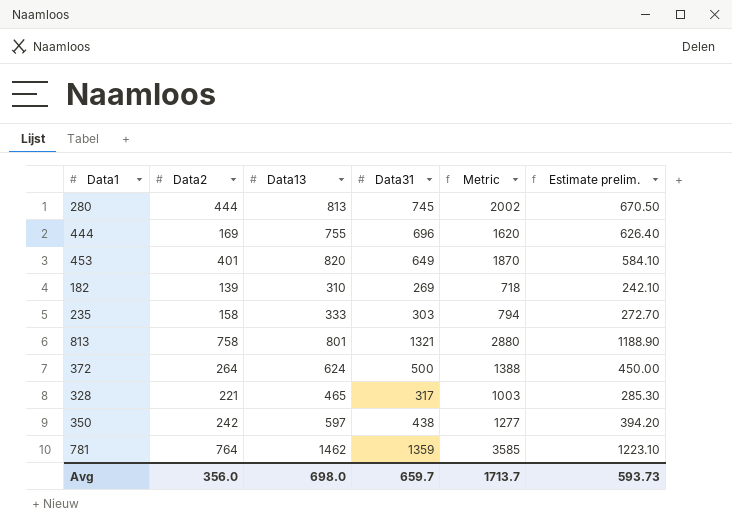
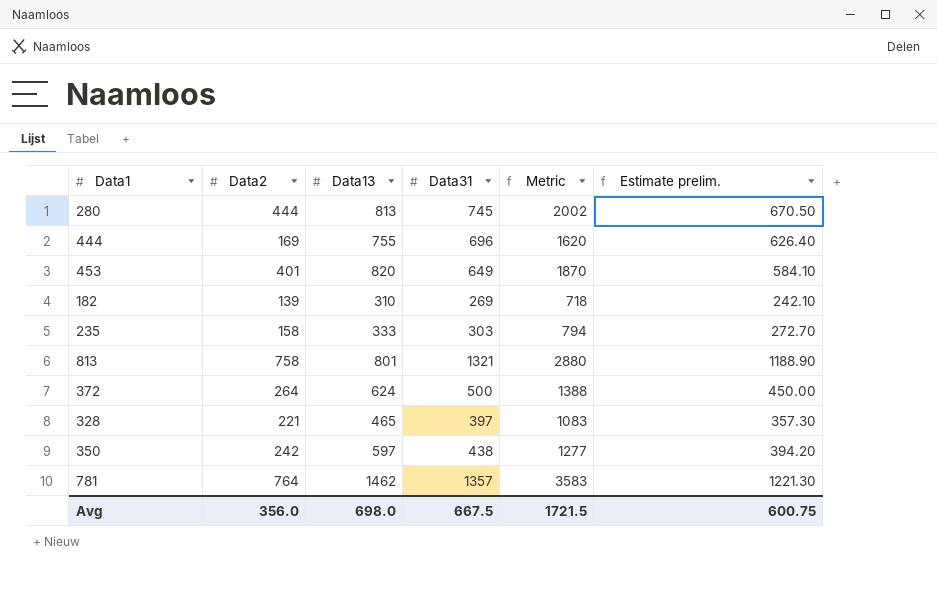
328 | Data31: 317 -> 397
328 | Metric: 1003 -> 1083
328 | Estimate prelim.: 285.30 -> 357.30
781 | Data31: 1359 -> 1357
781 | Metric: 3585 -> 3583
781 | Estimate prelim.: 1223.10 -> 1221.30
Avg | Data31: 659.7 -> 667.5
Avg | Metric: 1713.7 -> 1721.5
Avg | Estimate prelim.: 593.73 -> 600.75

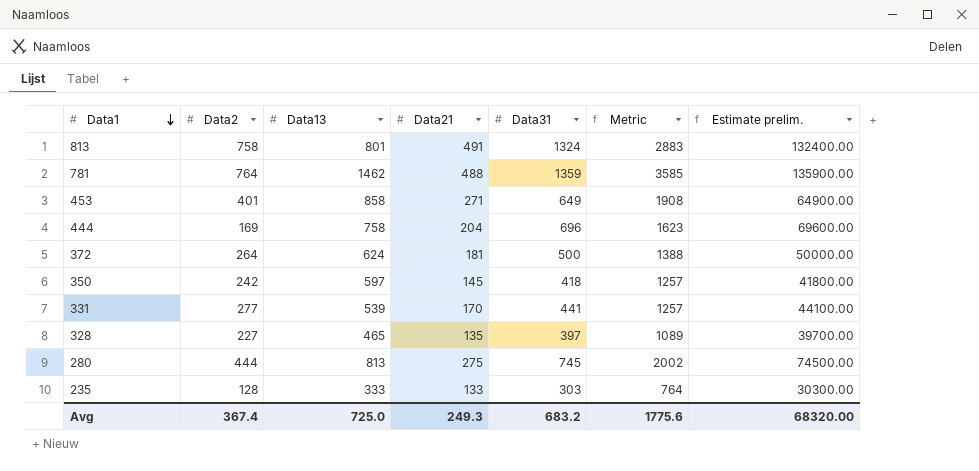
row order: none -> Data1 descending
column Data21 | position: none -> 4
column Estimate prelim. | formula: [Data31] * 0.9 -> [Data31] * 100
row 182: 139 | 310 | 269 | 718 | 242.10 -> none
813 | Data31: 1321 -> 1324
813 | Metric: 2880 -> 2883
781 | Data31: 1357 -> 1359
781 | Metric: 3583 -> 3585
453 | Data13: 820 -> 858
453 | Metric: 1870 -> 1908
444 | Data13: 755 -> 758
444 | Metric: 1620 -> 1623
350 | Data31: 438 -> 418
350 | Metric: 1277 -> 1257
row 331: none -> 277 | 539 | 170 | 441 | 1257 | 44100.00
328 | Data2: 221 -> 227
328 | Metric: 1083 -> 1089
235 | Data2: 158 -> 128
235 | Metric: 794 -> 764
Avg | Data2: 356.0 -> 367.4
Avg | Data13: 698.0 -> 725.0
Avg | Data31: 667.5 -> 683.2
Avg | Metric: 1721.5 -> 1775.6
Avg | Estimate prelim.: 600.75 -> 68320.00

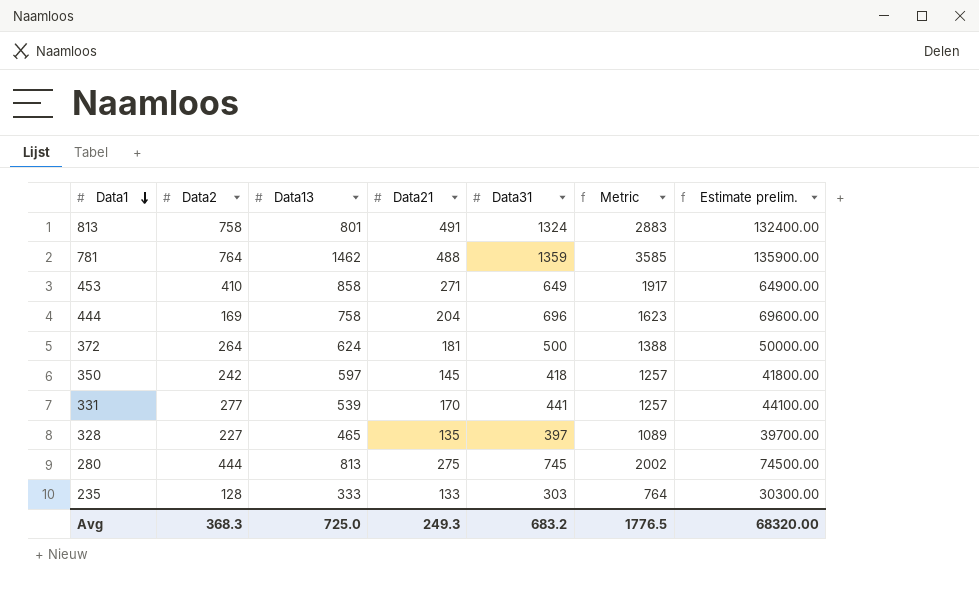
453 | Data2: 401 -> 410
453 | Metric: 1908 -> 1917
Avg | Data2: 367.4 -> 368.3
Avg | Metric: 1775.6 -> 1776.5

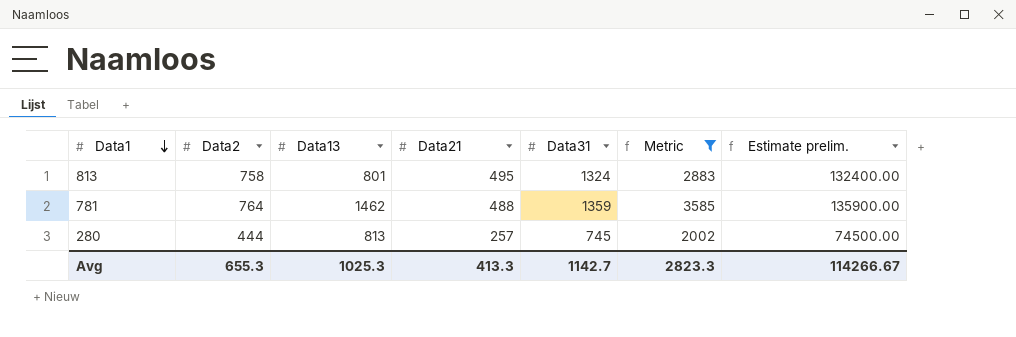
filter: none -> Metric >= 2002
813 | Data21: 491 -> 495
280 | Data21: 275 -> 257
Avg | Data2: 368.3 -> 655.3
Avg | Data13: 725.0 -> 1025.3
Avg | Data21: 249.3 -> 413.3
Avg | Data31: 683.2 -> 1142.7
Avg | Metric: 1776.5 -> 2823.3
Avg | Estimate prelim.: 68320.00 -> 114266.67

